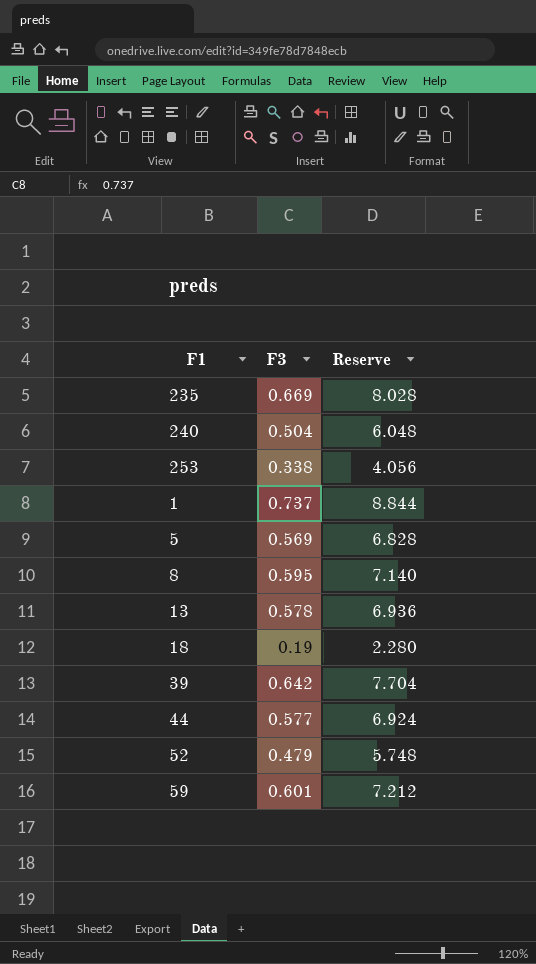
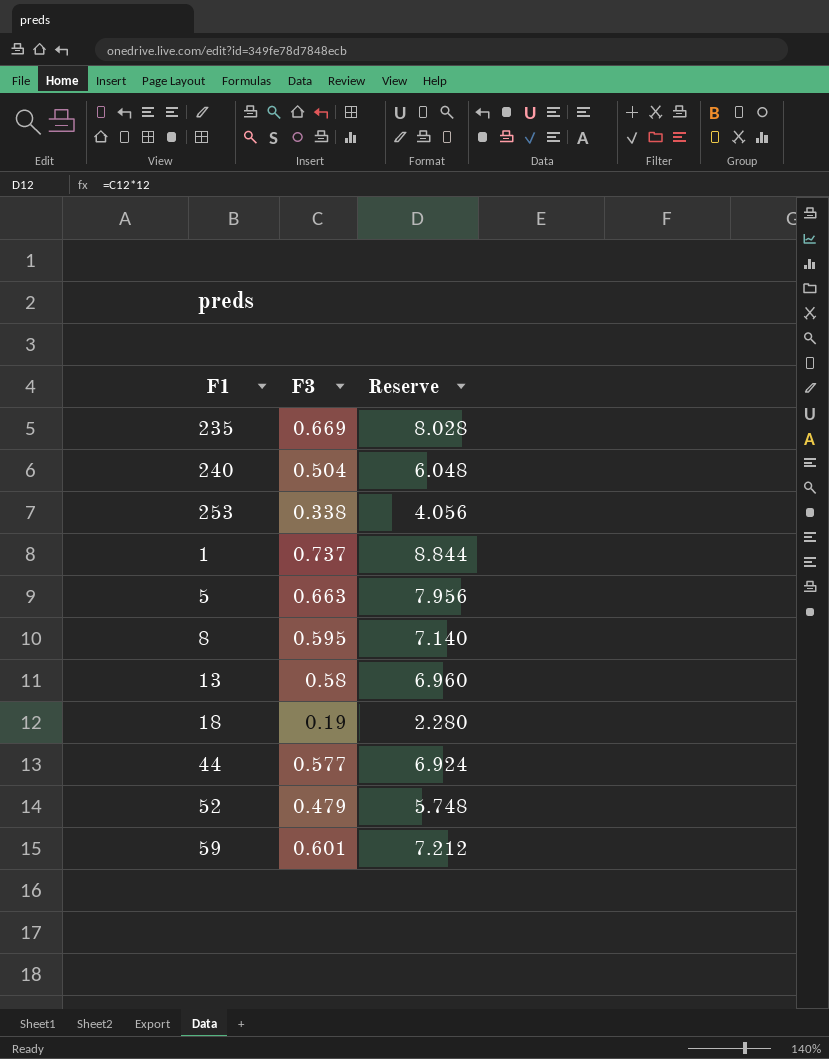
row 39: 0.642 | 7.704 -> none
5 | F3: 0.569 -> 0.663
5 | Reserve: 6.828 -> 7.956
13 | F3: 0.578 -> 0.58
13 | Reserve: 6.936 -> 6.960

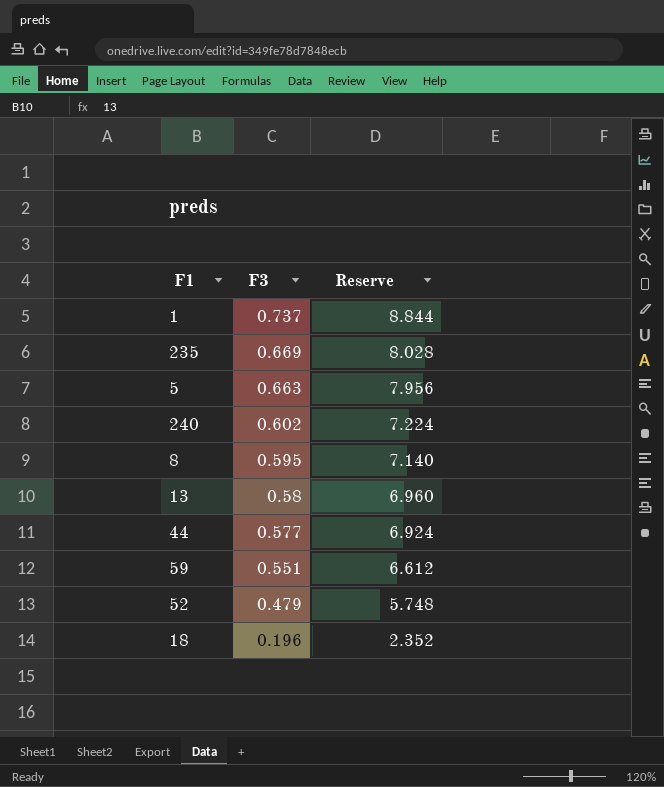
row order: none -> F3 descending
row 253: 0.338 | 4.056 -> none
240 | F3: 0.504 -> 0.602
240 | Reserve: 6.048 -> 7.224
59 | F3: 0.601 -> 0.551
59 | Reserve: 7.212 -> 6.612
18 | F3: 0.19 -> 0.196
18 | Reserve: 2.280 -> 2.352

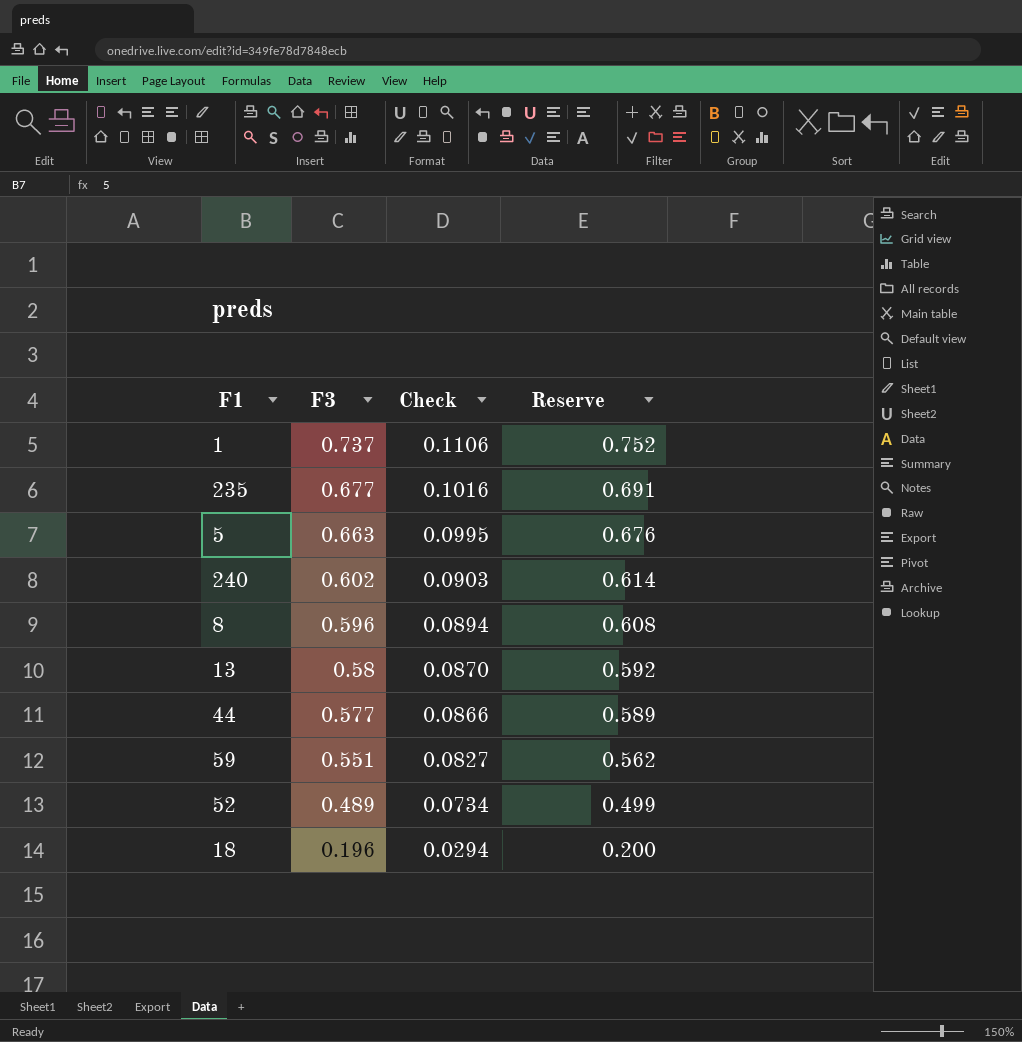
column Check | formula: none -> [F3] * 0.15
column Reserve | formula: [F3] * 12 -> [F3] * 1.02
235 | F3: 0.669 -> 0.677
8 | F3: 0.595 -> 0.596
52 | F3: 0.479 -> 0.489

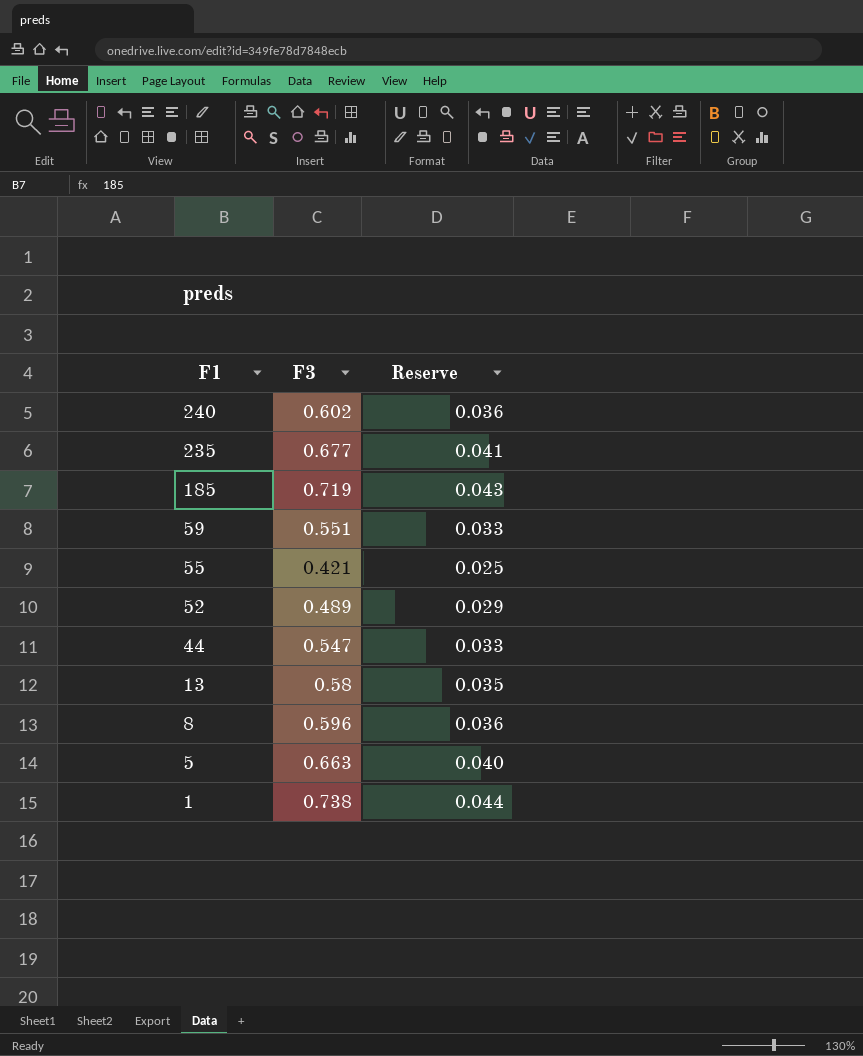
row order: F3 descending -> F1 descending
column Check | formula: [F3] * 0.15 -> none
column Reserve | formula: [F3] * 1.02 -> [F3] * 0.06
row 18: 0.196 | 0.0294 | 0.200 -> none
row 185: none -> 0.719 | 0.043
row 55: none -> 0.421 | 0.025
44 | F3: 0.577 -> 0.547
1 | F3: 0.737 -> 0.738

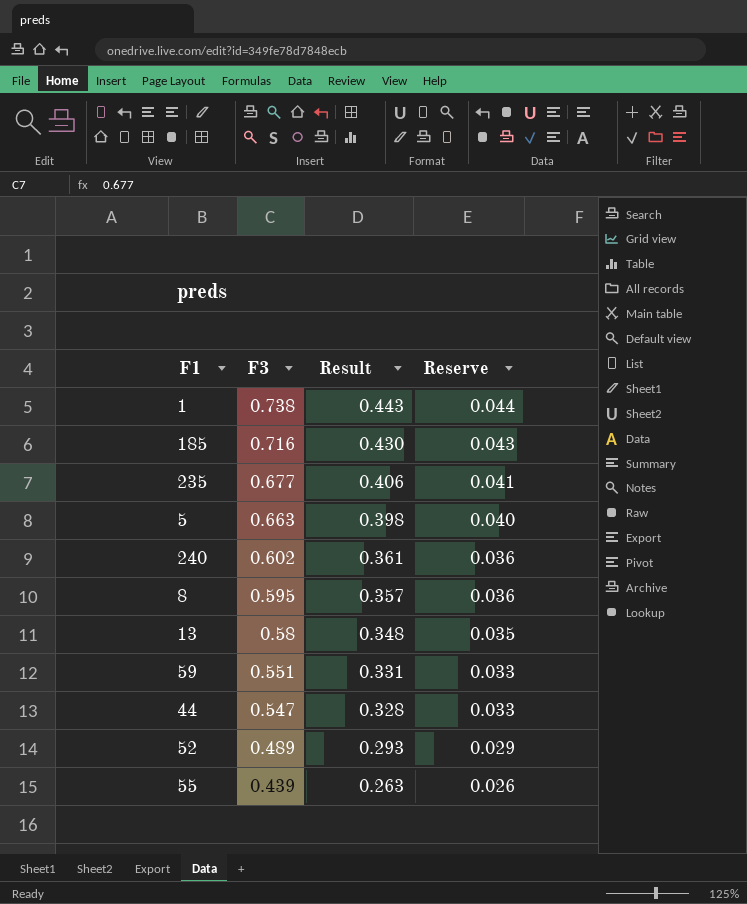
row order: F1 descending -> F3 descending
column Result | formula: none -> [F3] * 0.6
185 | F3: 0.719 -> 0.716
8 | F3: 0.596 -> 0.595
55 | F3: 0.421 -> 0.439
55 | Reserve: 0.025 -> 0.026

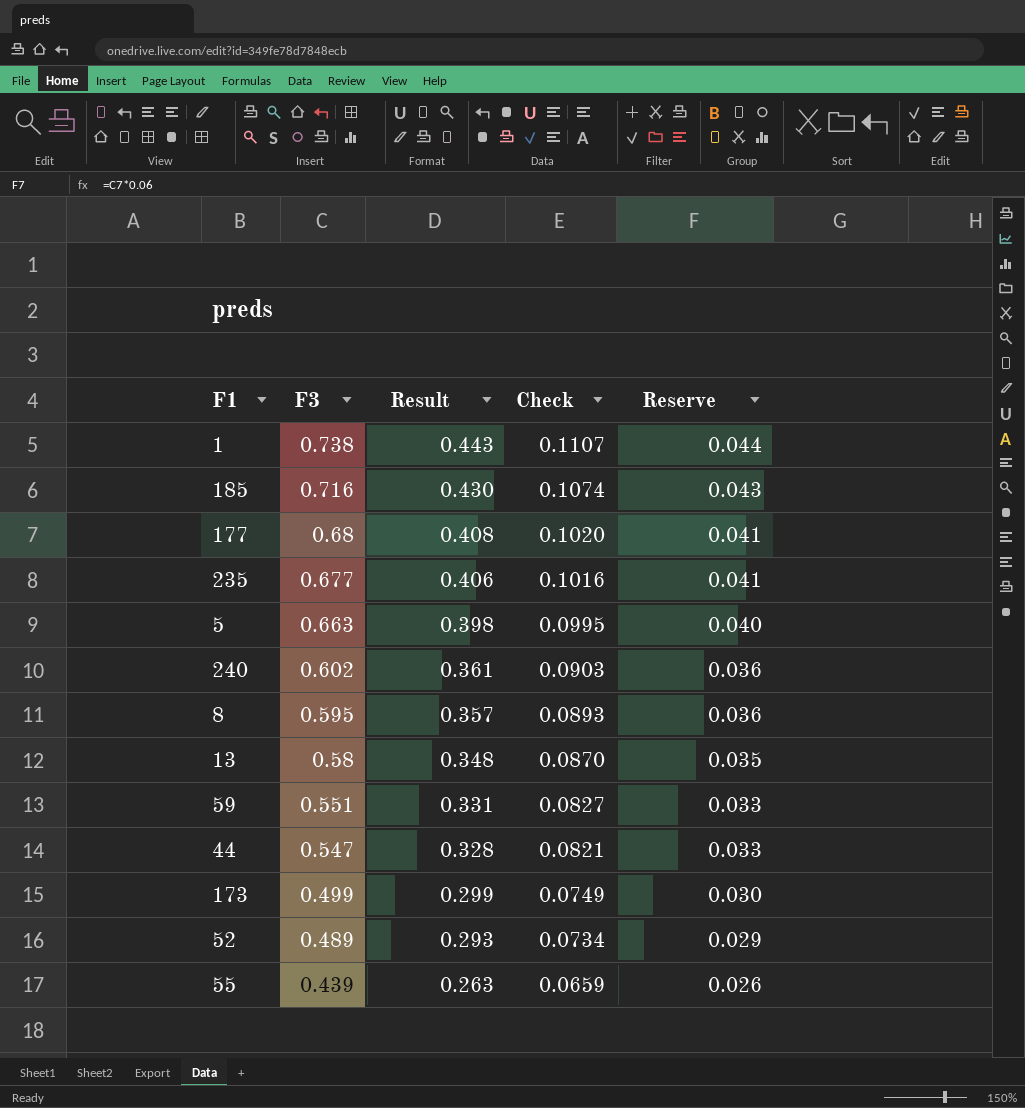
column Check | formula: none -> [F3] * 0.15
row 177: none -> 0.68 | 0.408 | 0.1020 | 0.041
row 173: none -> 0.499 | 0.299 | 0.0749 | 0.030

